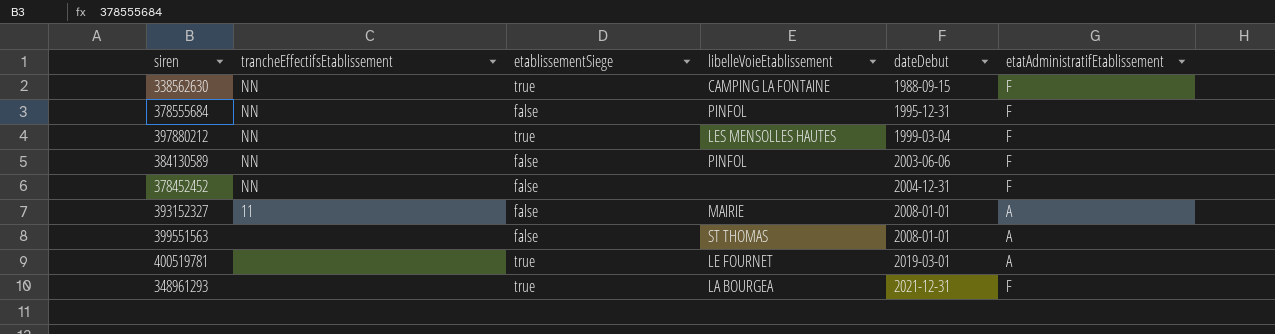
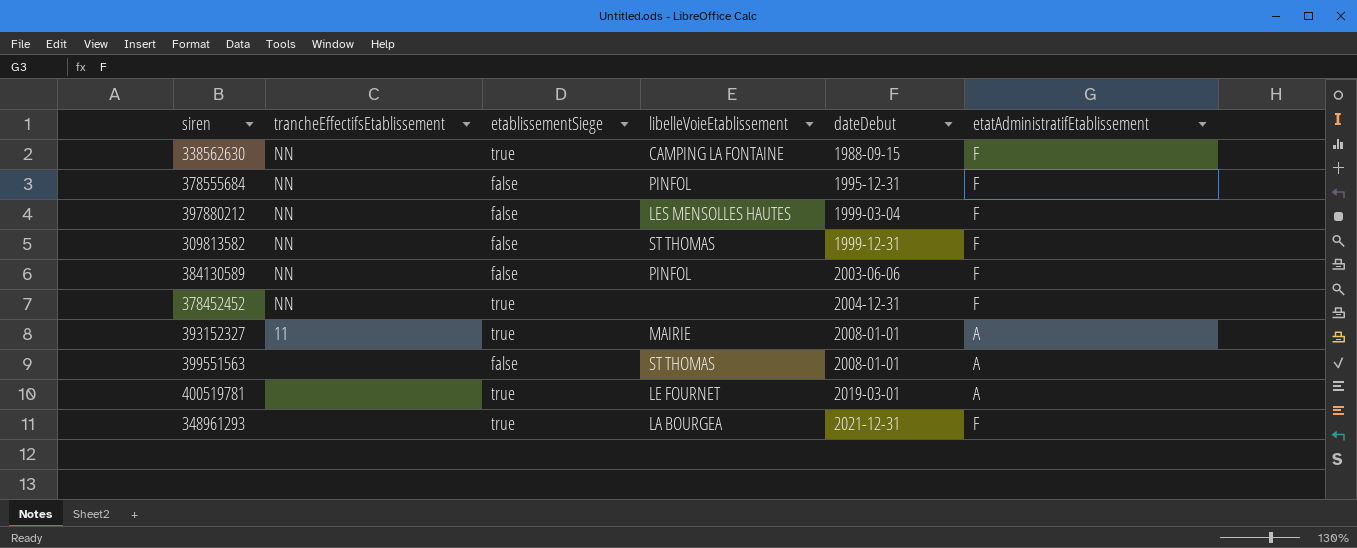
397880212 | etablissementSiege: true -> false
row 309813582: none -> NN | false | ST THOMAS | 1999-12-31 | F
378452452 | etablissementSiege: false -> true
393152327 | etablissementSiege: false -> true

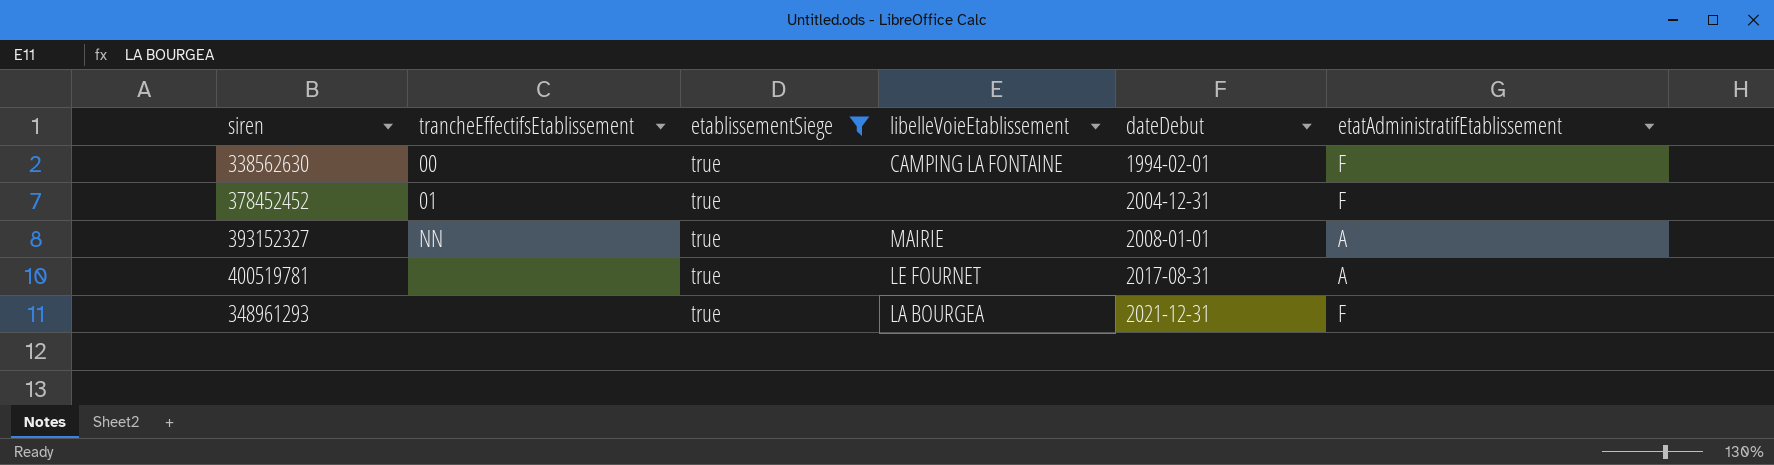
filter: none -> etablissementSiege = true
338562630 | trancheEffectifsEtablissement: NN -> 00
338562630 | dateDebut: 1988-09-15 -> 1994-02-01
378452452 | trancheEffectifsEtablissement: NN -> 01
393152327 | trancheEffectifsEtablissement: 11 -> NN
400519781 | dateDebut: 2019-03-01 -> 2017-08-31

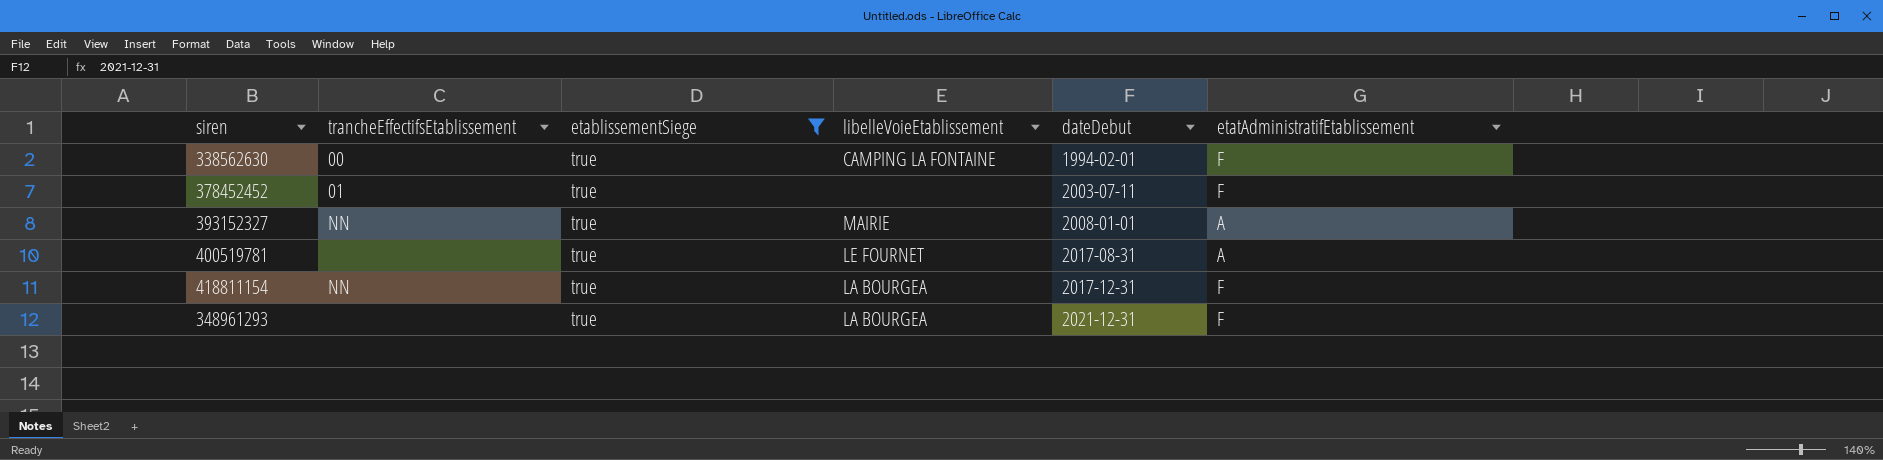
378452452 | dateDebut: 2004-12-31 -> 2003-07-11
row 418811154: none -> NN | true | LA BOURGEA | 2017-12-31 | F

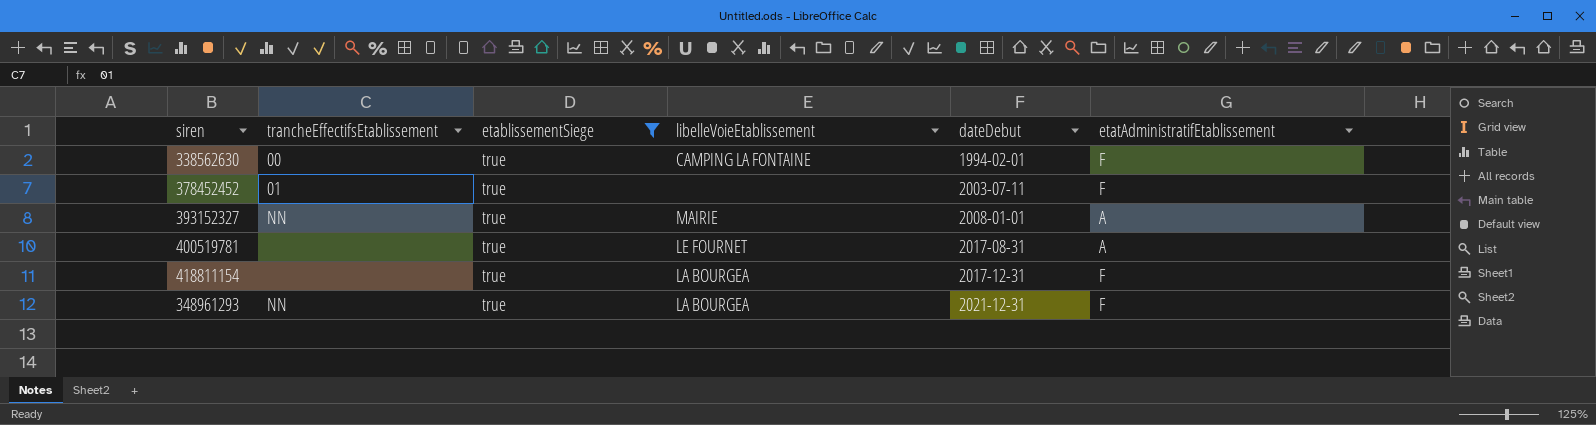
418811154 | trancheEffectifsEtablissement: NN -> none
348961293 | trancheEffectifsEtablissement: none -> NN

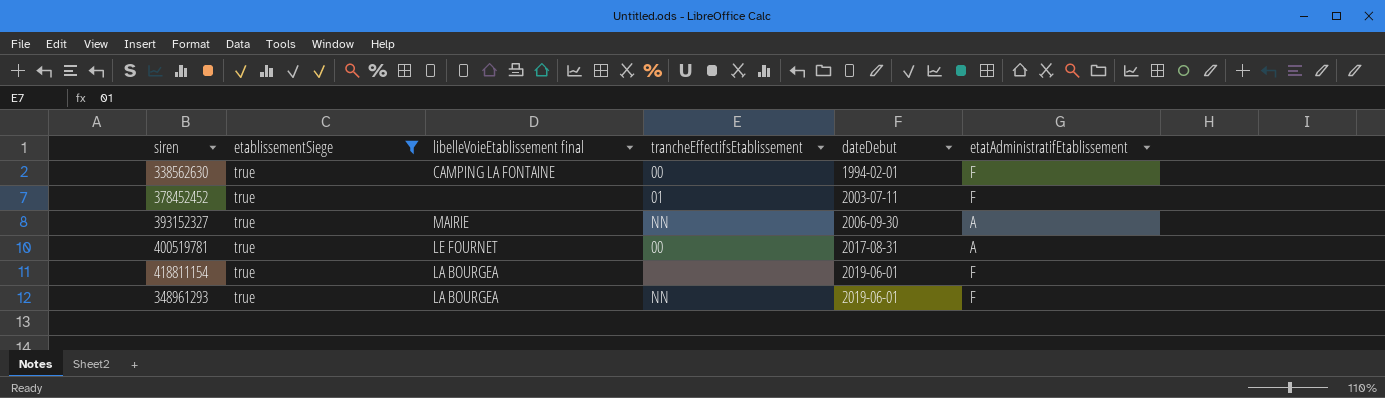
column name: libelleVoieEtablissement -> libelleVoieEtablissement final
column trancheEffectifsEtablissement | position: 2 -> 4
393152327 | dateDebut: 2008-01-01 -> 2006-09-30
400519781 | trancheEffectifsEtablissement: none -> 00
418811154 | dateDebut: 2017-12-31 -> 2019-06-01
348961293 | dateDebut: 2021-12-31 -> 2019-06-01

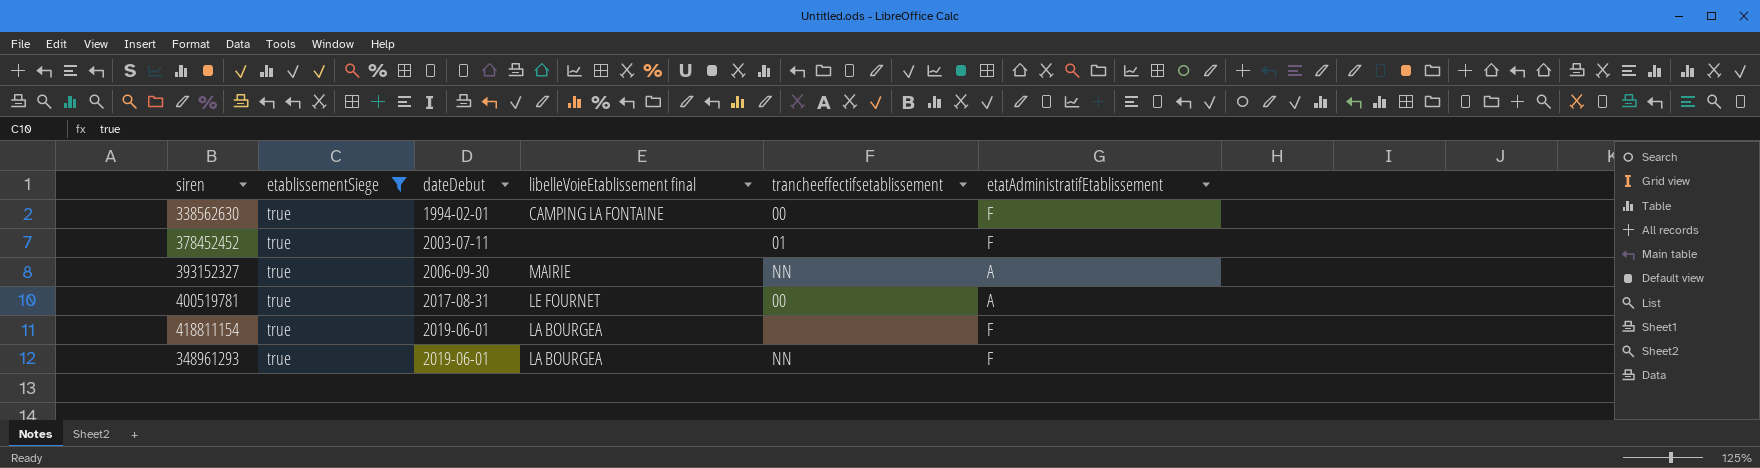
column dateDebut | position: 5 -> 3
column name: trancheEffectifsEtablissement -> trancheeffectifsetablissement

